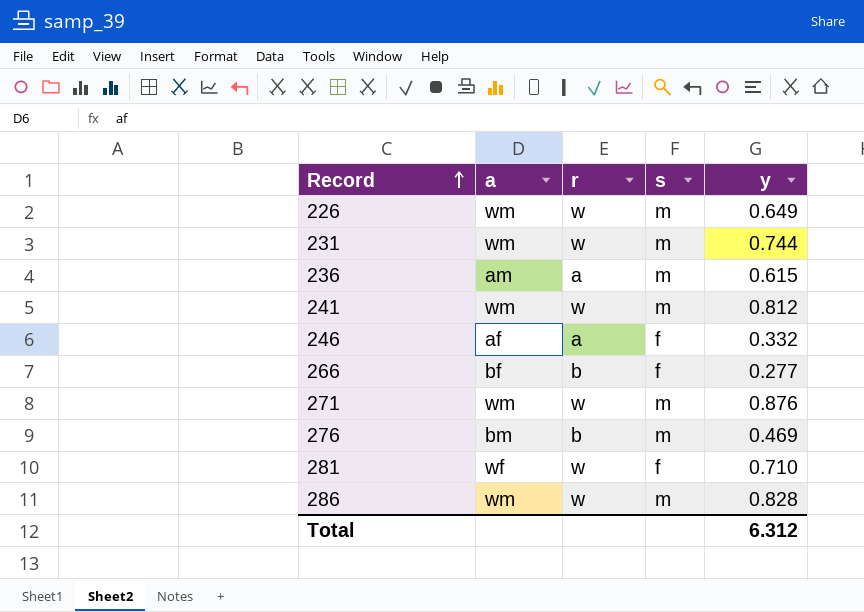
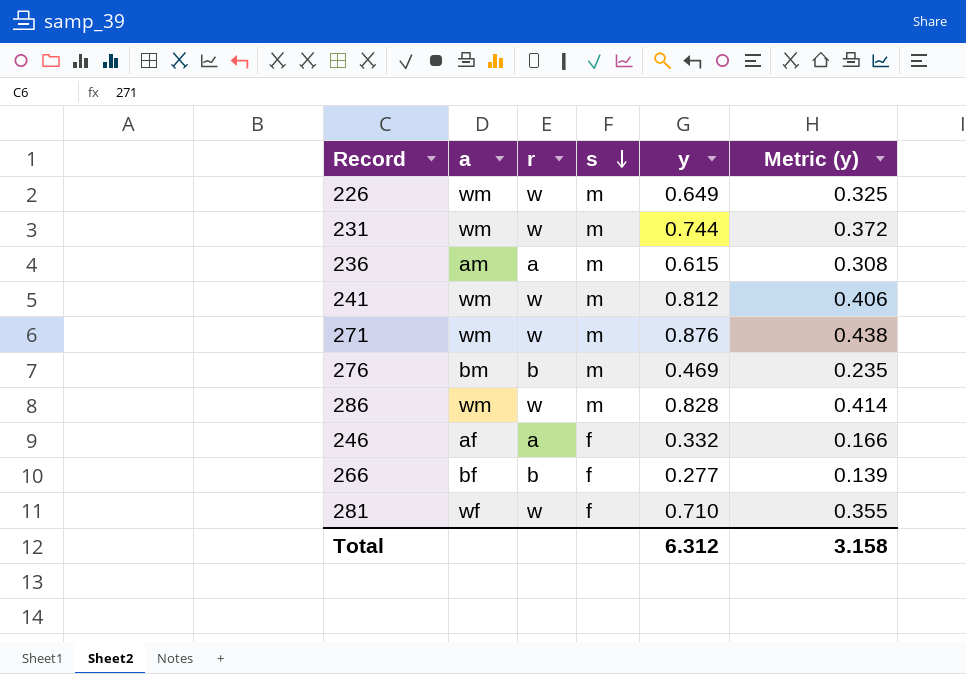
row order: Record ascending -> s descending
column Metric (y) | formula: none -> [y] * 0.5

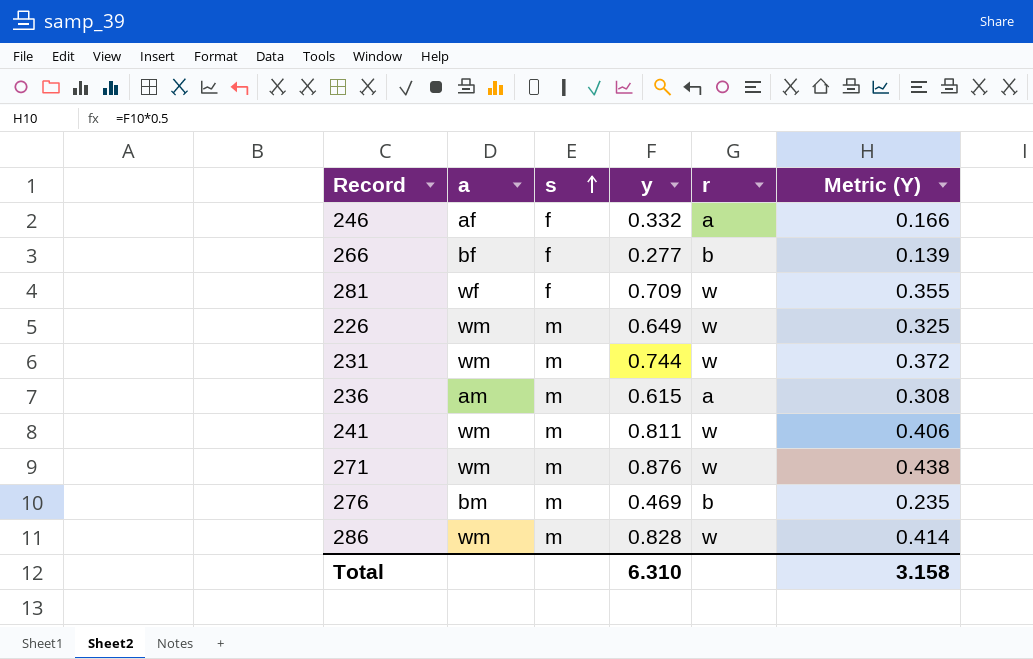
row order: s descending -> s ascending
column r | position: 3 -> 5
column name: Metric (y) -> Metric (Y)
281 | y: 0.710 -> 0.709
241 | y: 0.812 -> 0.811
Total | y: 6.312 -> 6.310

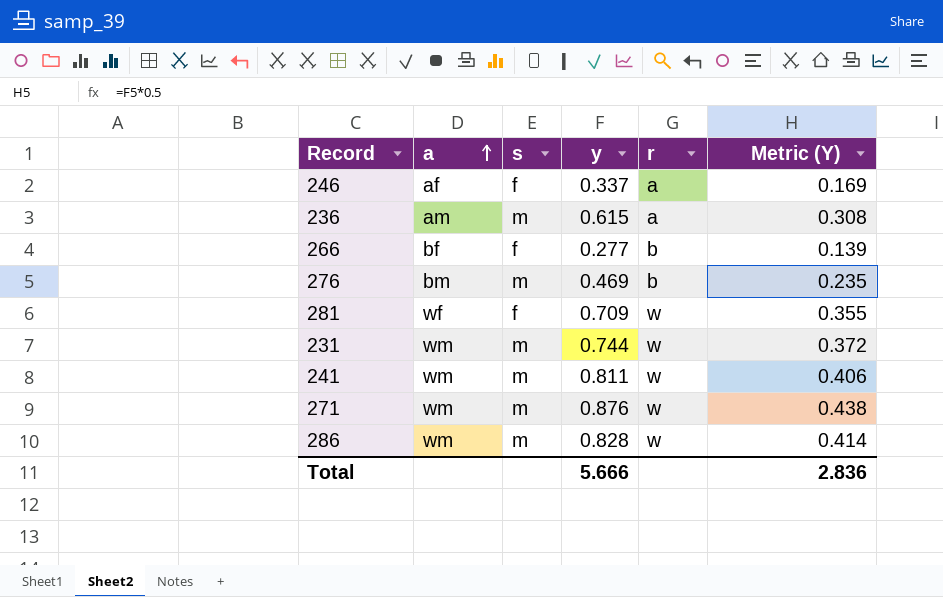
row order: s ascending -> a ascending
row 226: wm | m | 0.649 | w | 0.325 -> none
246 | y: 0.332 -> 0.337
246 | Metric (Y): 0.166 -> 0.169
Total | y: 6.310 -> 5.666
Total | Metric (Y): 3.158 -> 2.836

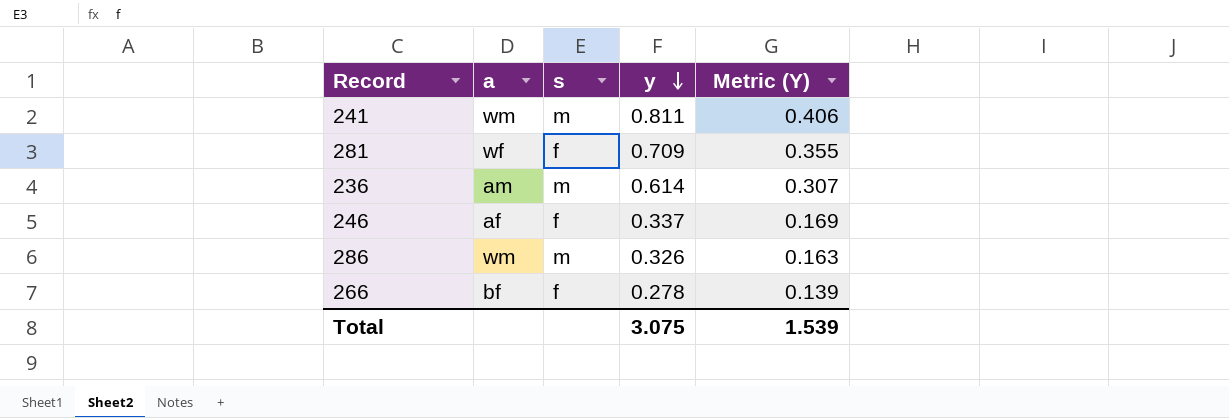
row order: a ascending -> y descending
column r | position: 5 -> none
row 276: bm | m | 0.469 | b | 0.235 -> none
row 231: wm | m | 0.744 | w | 0.372 -> none
row 271: wm | m | 0.876 | w | 0.438 -> none
236 | y: 0.615 -> 0.614
236 | Metric (Y): 0.308 -> 0.307
286 | y: 0.828 -> 0.326
286 | Metric (Y): 0.414 -> 0.163
266 | y: 0.277 -> 0.278
Total | y: 5.666 -> 3.075
Total | Metric (Y): 2.836 -> 1.539

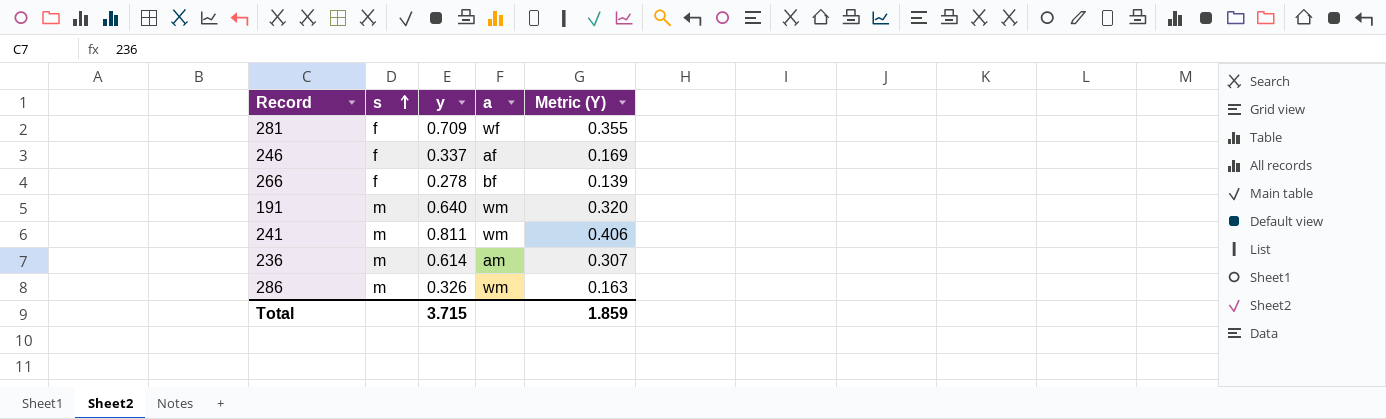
row order: y descending -> s ascending
column a | position: 2 -> 4
row 191: none -> m | 0.640 | wm | 0.320
Total | y: 3.075 -> 3.715
Total | Metric (Y): 1.539 -> 1.859

